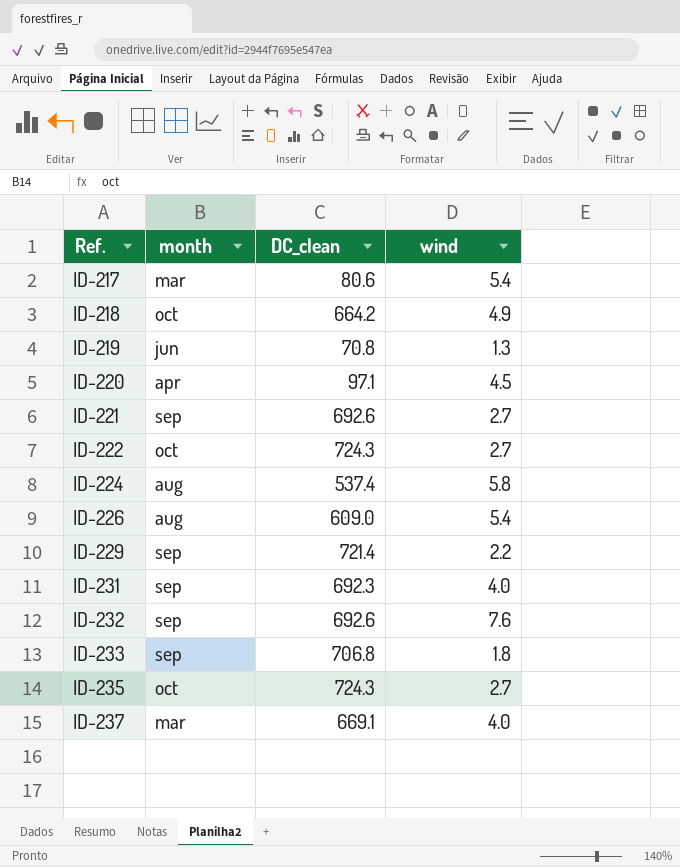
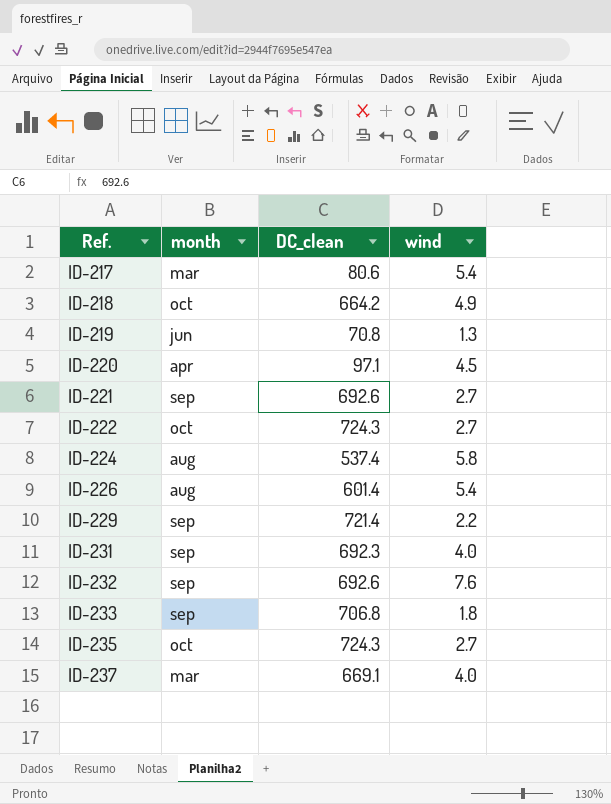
ID-226 | DC_clean: 609.0 -> 601.4

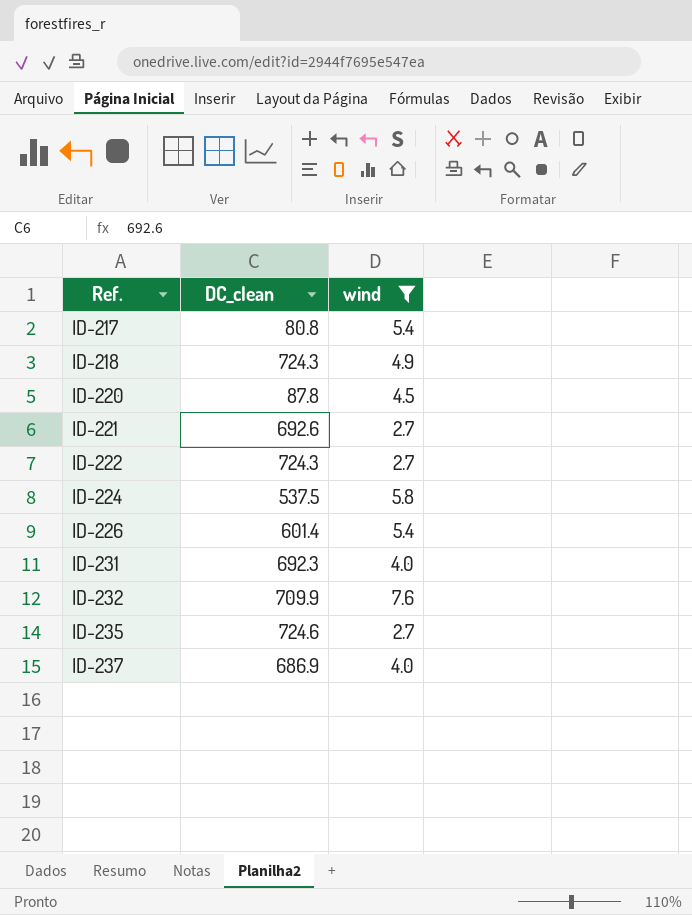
filter: none -> wind >= 2.7
column month | position: 2 -> none
ID-217 | DC_clean: 80.6 -> 80.8
ID-218 | DC_clean: 664.2 -> 724.3
ID-220 | DC_clean: 97.1 -> 87.8
ID-224 | DC_clean: 537.4 -> 537.5
ID-232 | DC_clean: 692.6 -> 709.9
ID-235 | DC_clean: 724.3 -> 724.6
ID-237 | DC_clean: 669.1 -> 686.9

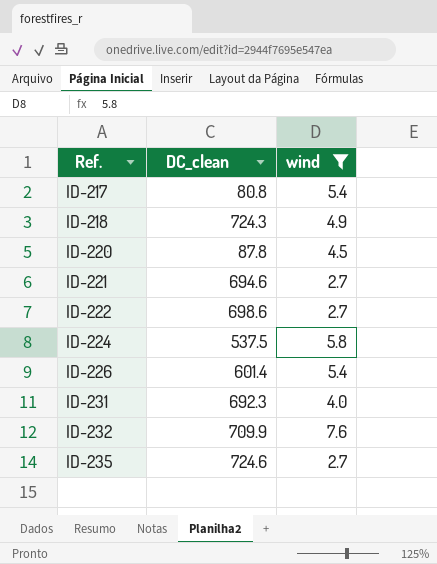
row ID-237: 686.9 | 4.0 -> none
ID-221 | DC_clean: 692.6 -> 694.6
ID-222 | DC_clean: 724.3 -> 698.6

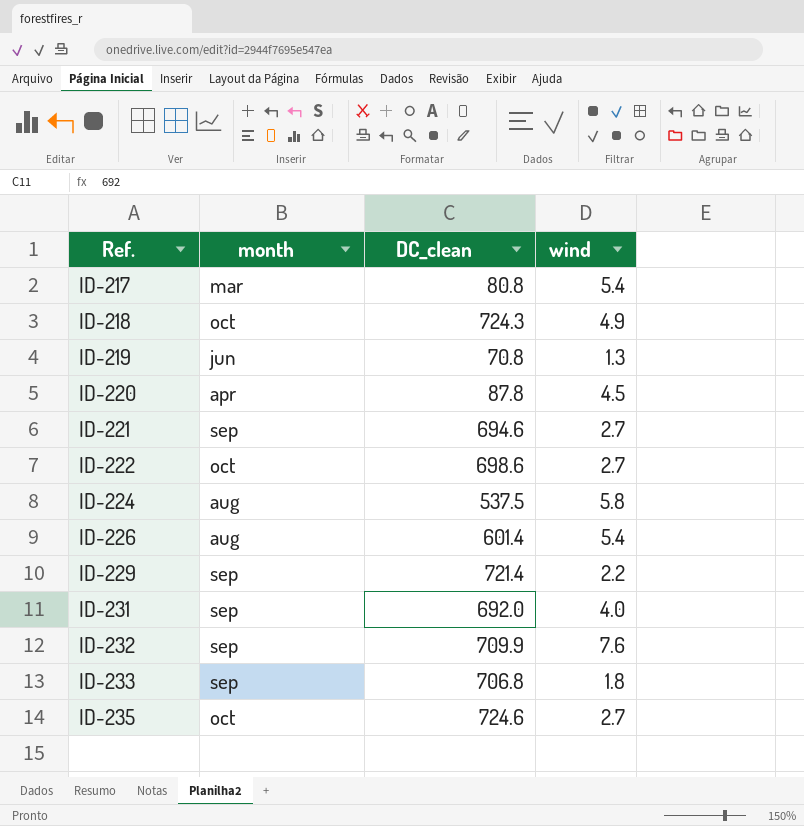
filter: wind >= 2.7 -> none
column month | position: none -> 2
ID-231 | DC_clean: 692.3 -> 692.0

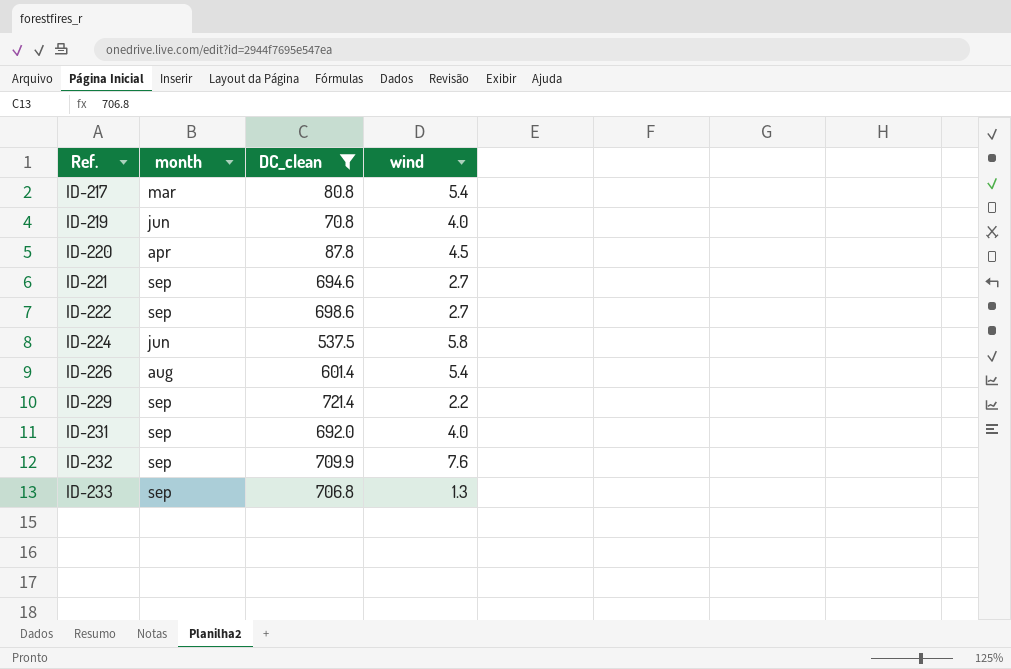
filter: none -> DC_clean <= 721.4
ID-219 | wind: 1.3 -> 4.0
ID-222 | month: oct -> sep
ID-224 | month: aug -> jun
ID-233 | wind: 1.8 -> 1.3

